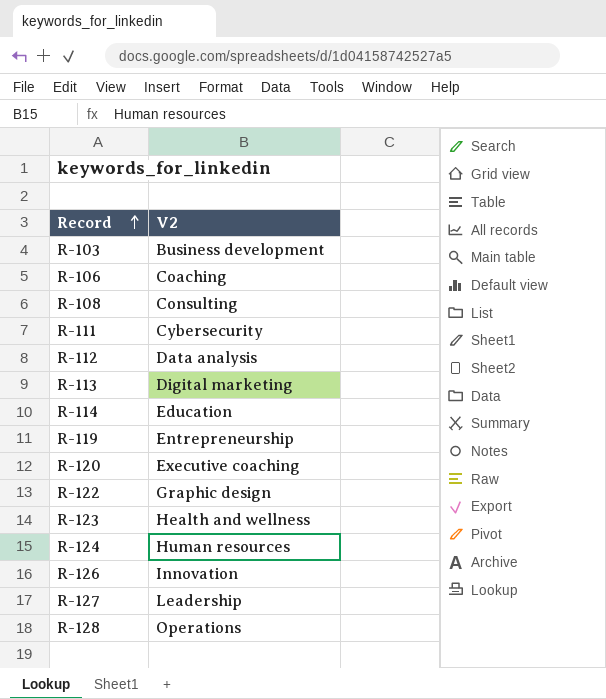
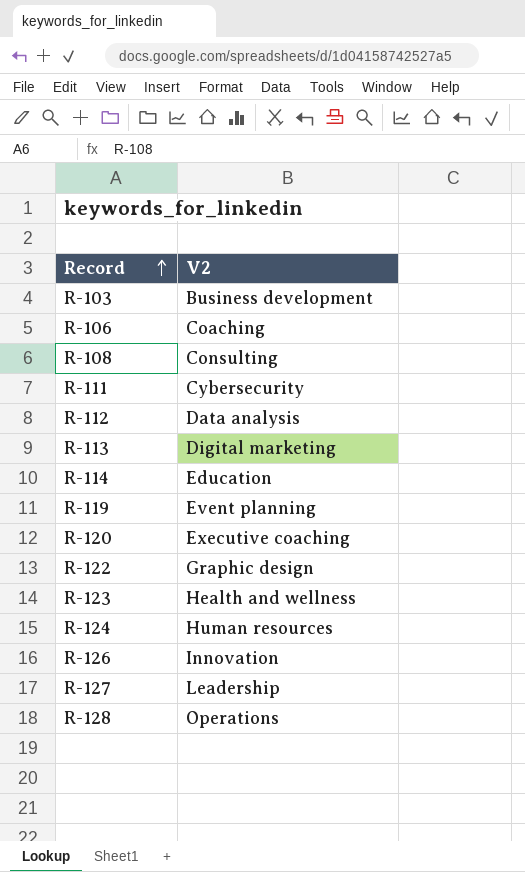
R-119 | V2: Entrepreneurship -> Event planning

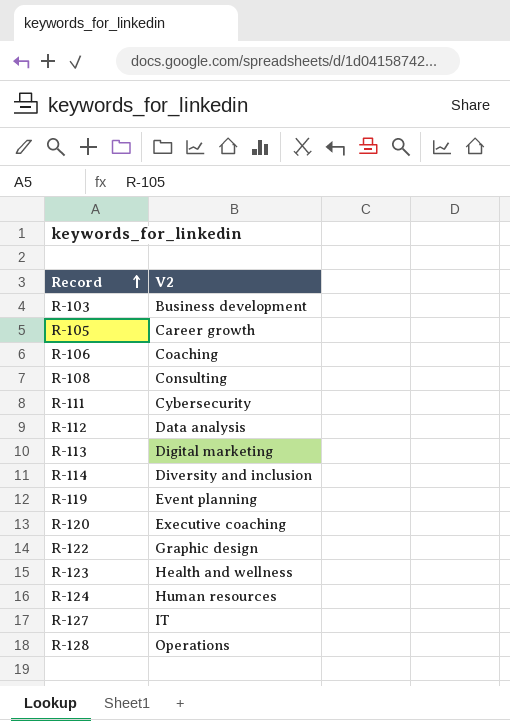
row R-126: Innovation -> none
row R-105: none -> Career growth
R-114 | V2: Education -> Diversity and inclusion
R-127 | V2: Leadership -> IT

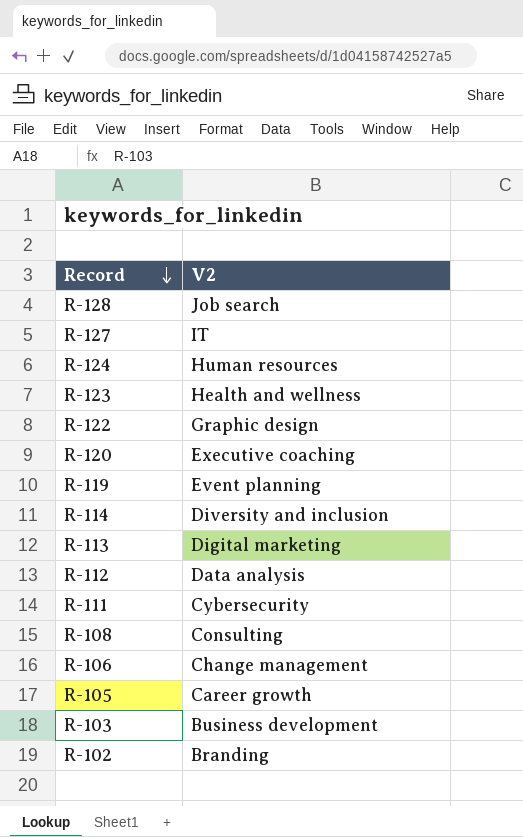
row order: Record ascending -> Record descending
R-128 | V2: Operations -> Job search
R-106 | V2: Coaching -> Change management
row R-102: none -> Branding

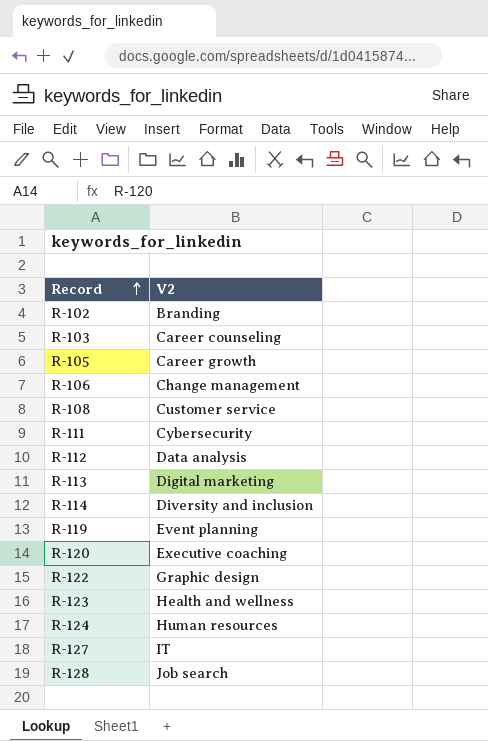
row order: Record descending -> Record ascending
R-103 | V2: Business development -> Career counseling
R-108 | V2: Consulting -> Customer service

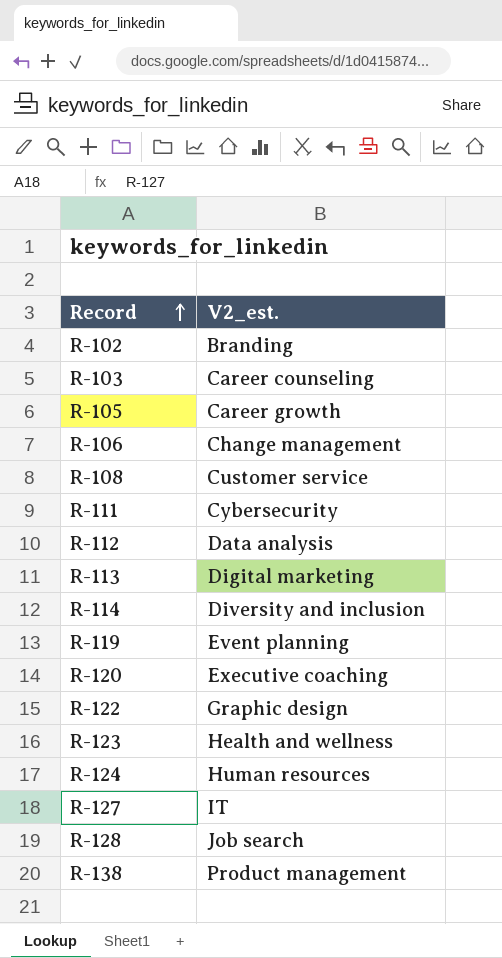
column name: V2 -> V2_est.
row R-138: none -> Product management

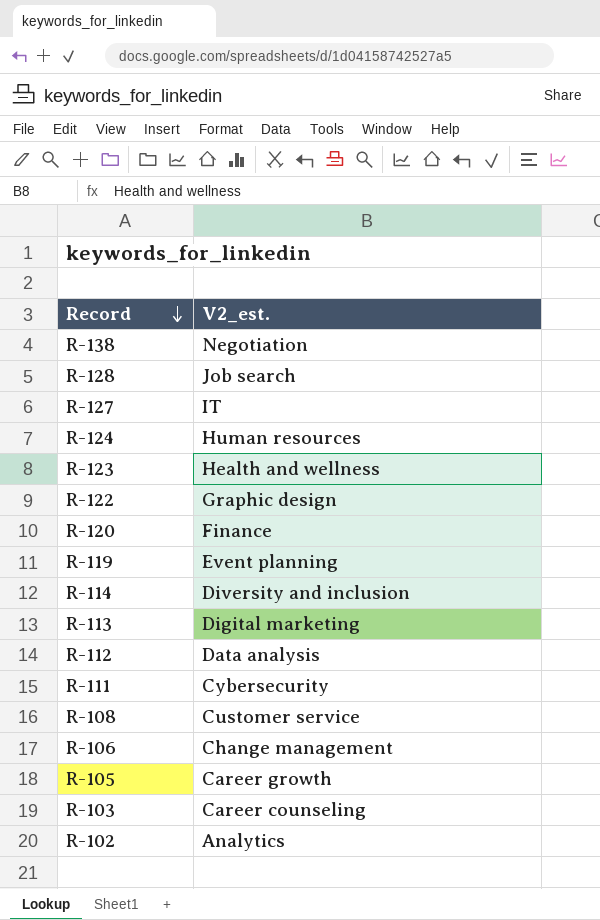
row order: Record ascending -> Record descending
R-138 | V2_est.: Product management -> Negotiation
R-120 | V2_est.: Executive coaching -> Finance
R-102 | V2_est.: Branding -> Analytics

